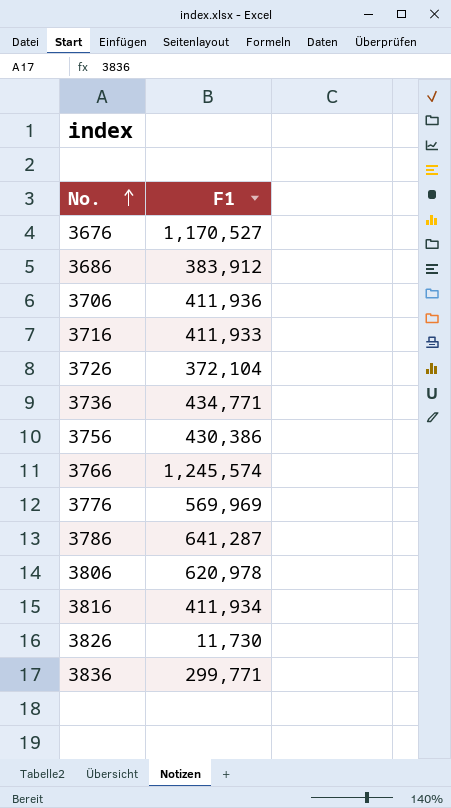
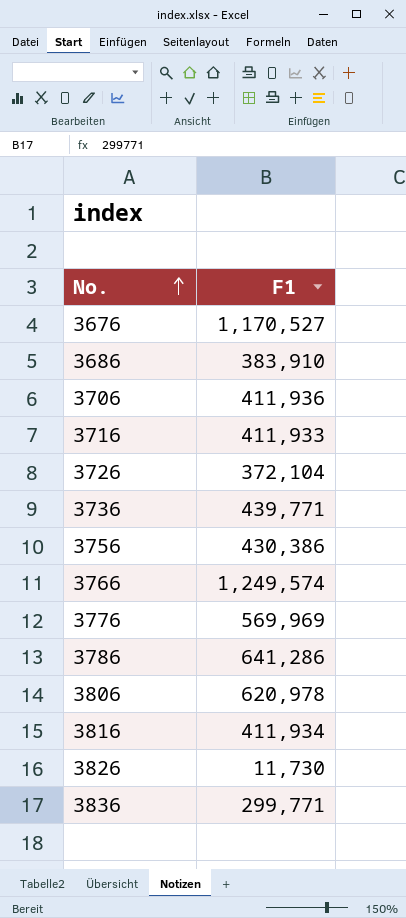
3686 | F1: 383,912 -> 383,910
3736 | F1: 434,771 -> 439,771
3766 | F1: 1,245,574 -> 1,249,574
3786 | F1: 641,287 -> 641,286

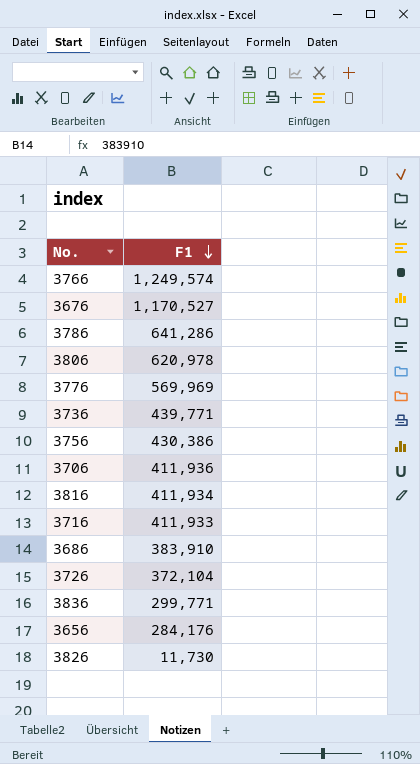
row order: No. ascending -> F1 descending
row 3656: none -> 284,176

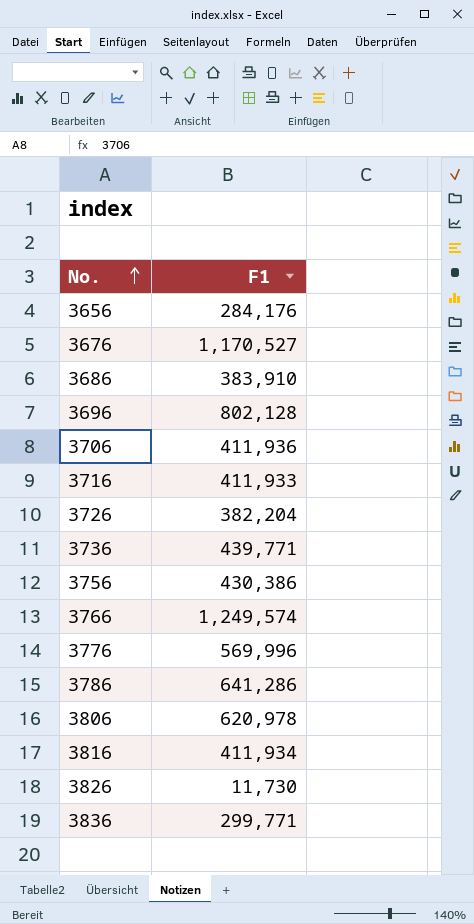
row order: F1 descending -> No. ascending
row 3696: none -> 802,128
3726 | F1: 372,104 -> 382,204
3776 | F1: 569,969 -> 569,996

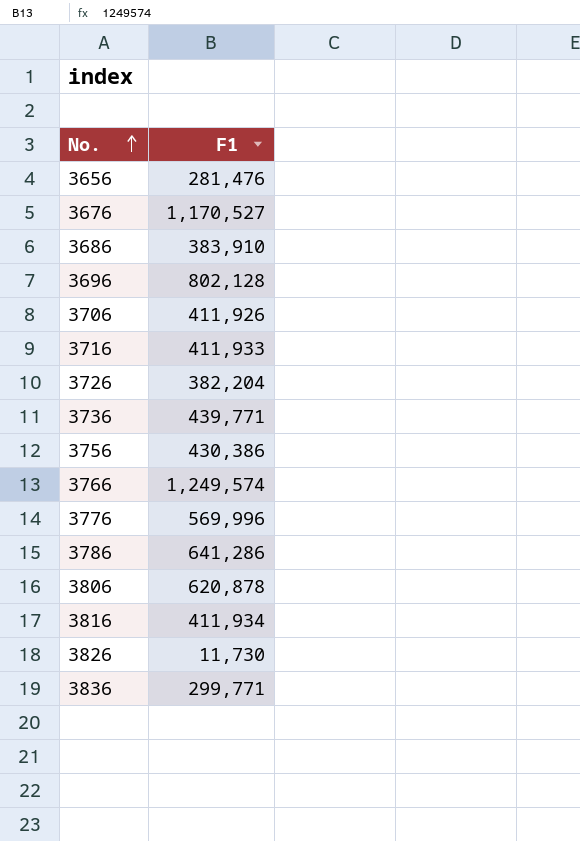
3656 | F1: 284,176 -> 281,476
3706 | F1: 411,936 -> 411,926
3806 | F1: 620,978 -> 620,878

